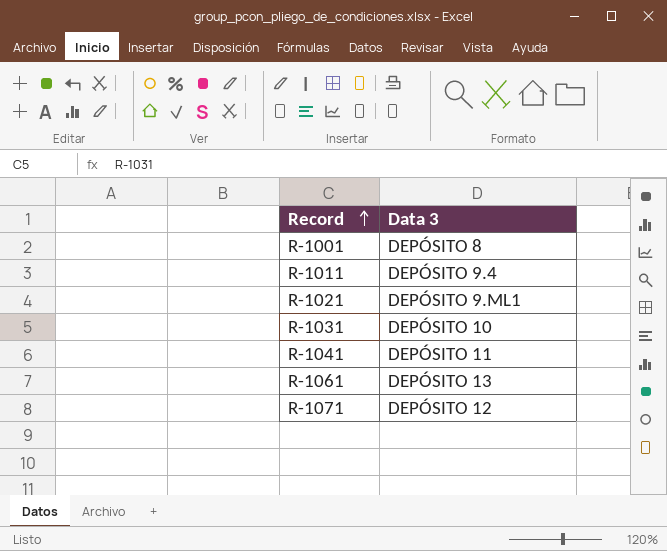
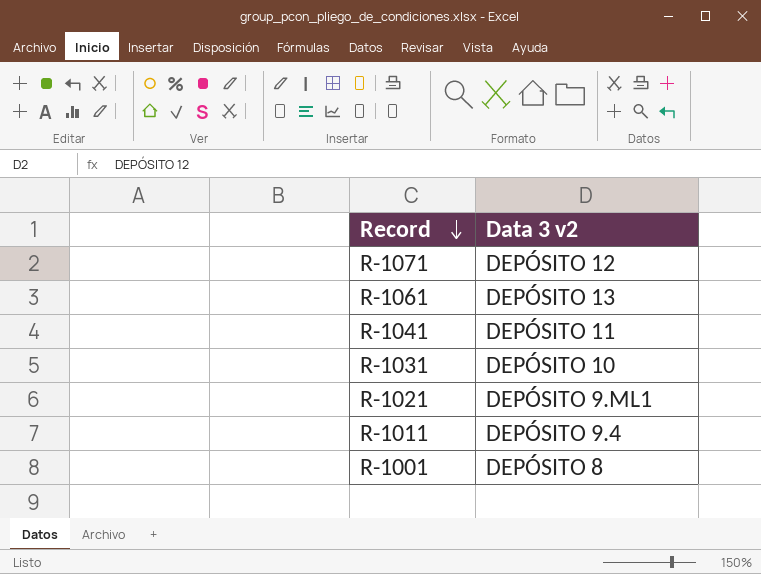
row order: Record ascending -> Record descending
column name: Data 3 -> Data 3 v2

